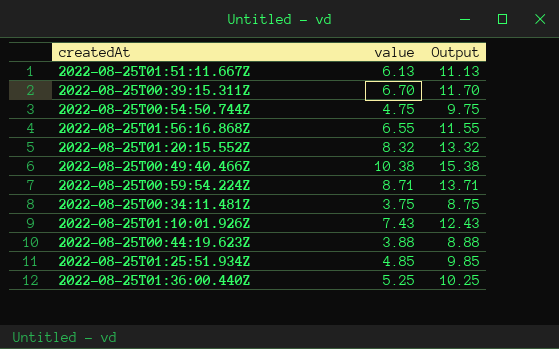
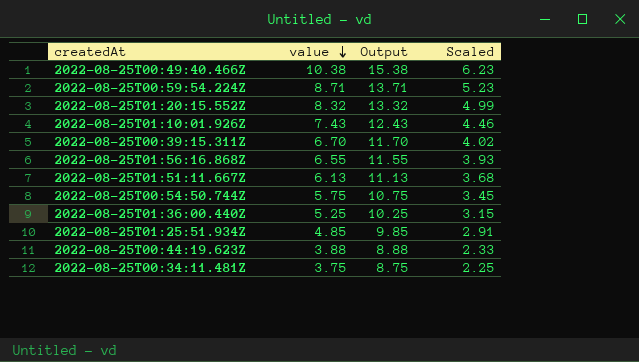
row order: none -> value descending
column Scaled | formula: none -> [value] * 0.6
2022-08-25T00:54:50.744Z | value: 4.75 -> 5.75
2022-08-25T00:54:50.744Z | Output: 9.75 -> 10.75

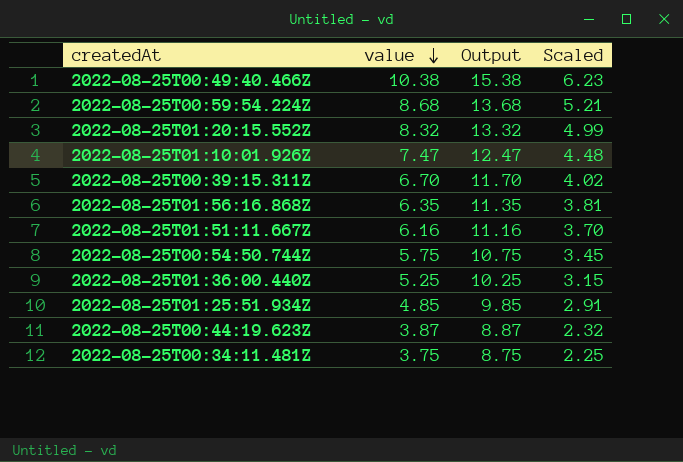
2022-08-25T00:59:54.224Z | value: 8.71 -> 8.68
2022-08-25T00:59:54.224Z | Output: 13.71 -> 13.68
2022-08-25T00:59:54.224Z | Scaled: 5.23 -> 5.21
2022-08-25T01:10:01.926Z | value: 7.43 -> 7.47
2022-08-25T01:10:01.926Z | Output: 12.43 -> 12.47
2022-08-25T01:10:01.926Z | Scaled: 4.46 -> 4.48
2022-08-25T01:56:16.868Z | value: 6.55 -> 6.35
2022-08-25T01:56:16.868Z | Output: 11.55 -> 11.35
2022-08-25T01:56:16.868Z | Scaled: 3.93 -> 3.81
2022-08-25T01:51:11.667Z | value: 6.13 -> 6.16
2022-08-25T01:51:11.667Z | Output: 11.13 -> 11.16
2022-08-25T01:51:11.667Z | Scaled: 3.68 -> 3.70
2022-08-25T00:44:19.623Z | value: 3.88 -> 3.87
2022-08-25T00:44:19.623Z | Output: 8.88 -> 8.87
2022-08-25T00:44:19.623Z | Scaled: 2.33 -> 2.32

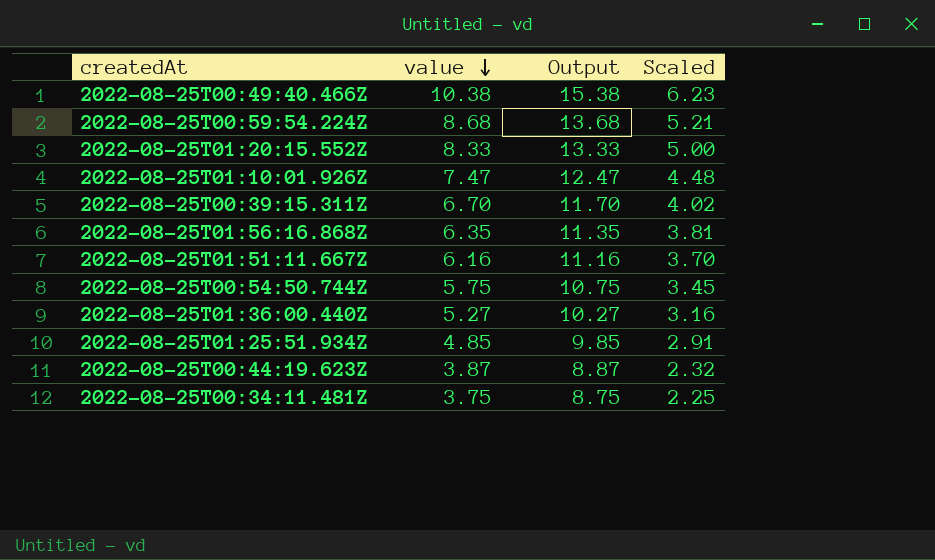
2022-08-25T01:20:15.552Z | value: 8.32 -> 8.33
2022-08-25T01:20:15.552Z | Output: 13.32 -> 13.33
2022-08-25T01:20:15.552Z | Scaled: 4.99 -> 5.00
2022-08-25T01:36:00.440Z | value: 5.25 -> 5.27
2022-08-25T01:36:00.440Z | Output: 10.25 -> 10.27
2022-08-25T01:36:00.440Z | Scaled: 3.15 -> 3.16

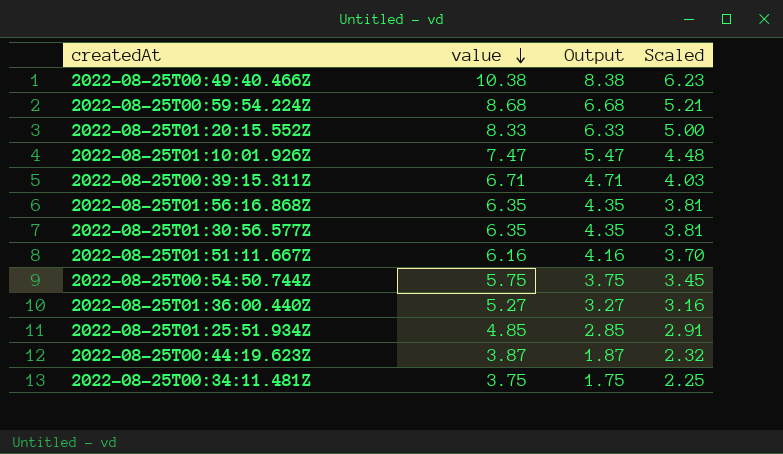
column Output | formula: [value] + 5 -> [value] - 2
2022-08-25T00:39:15.311Z | value: 6.70 -> 6.71
2022-08-25T00:39:15.311Z | Scaled: 4.02 -> 4.03
row 2022-08-25T01:30:56.577Z: none -> 6.35 | 4.35 | 3.81

